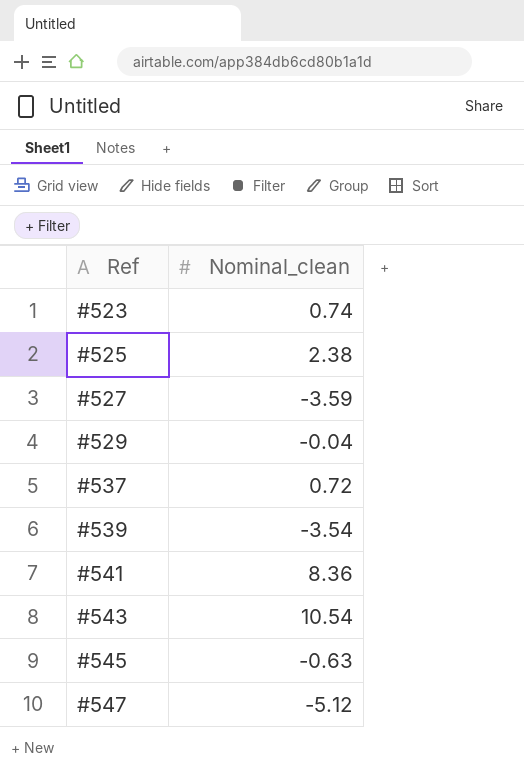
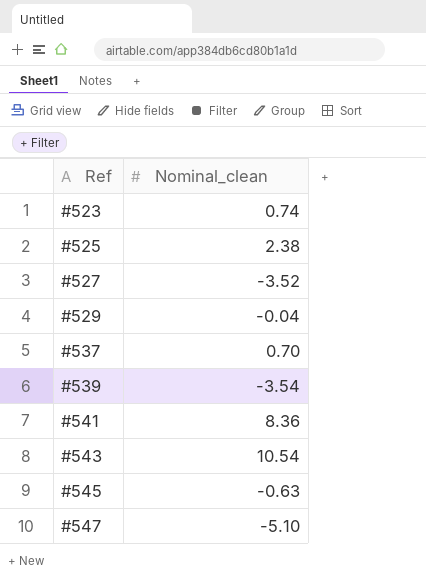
#527 | Nominal_clean: -3.59 -> -3.52
#537 | Nominal_clean: 0.72 -> 0.70
#547 | Nominal_clean: -5.12 -> -5.10

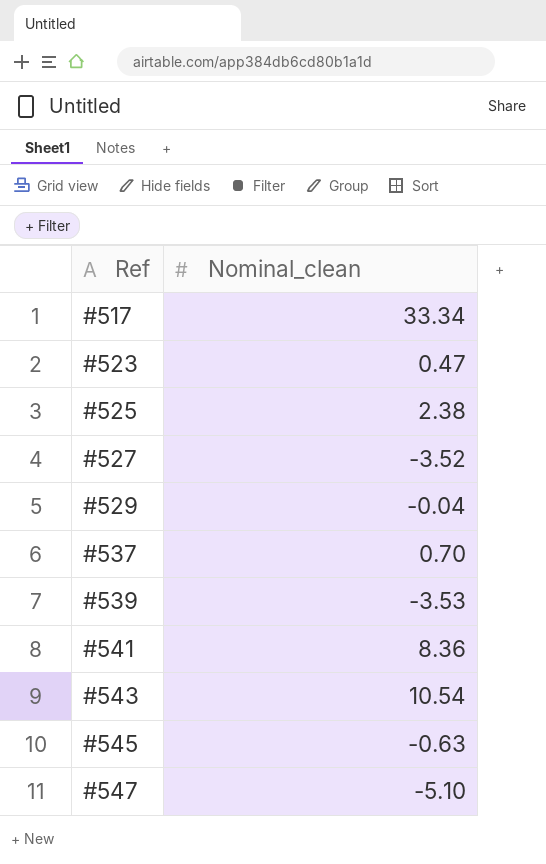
row #517: none -> 33.34
#523 | Nominal_clean: 0.74 -> 0.47
#539 | Nominal_clean: -3.54 -> -3.53

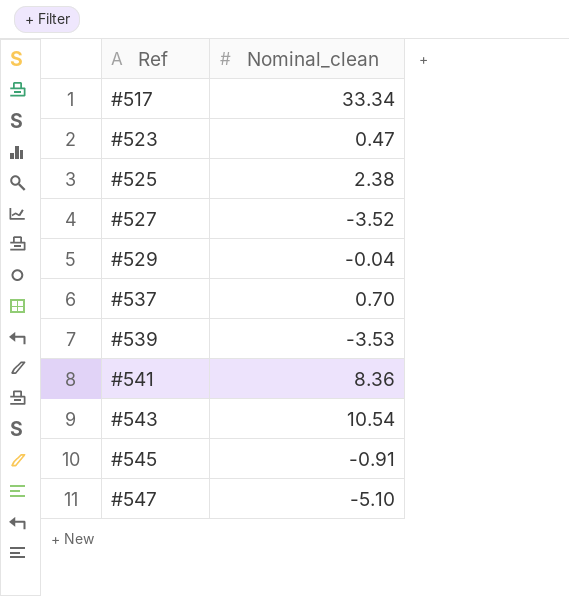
#545 | Nominal_clean: -0.63 -> -0.91

